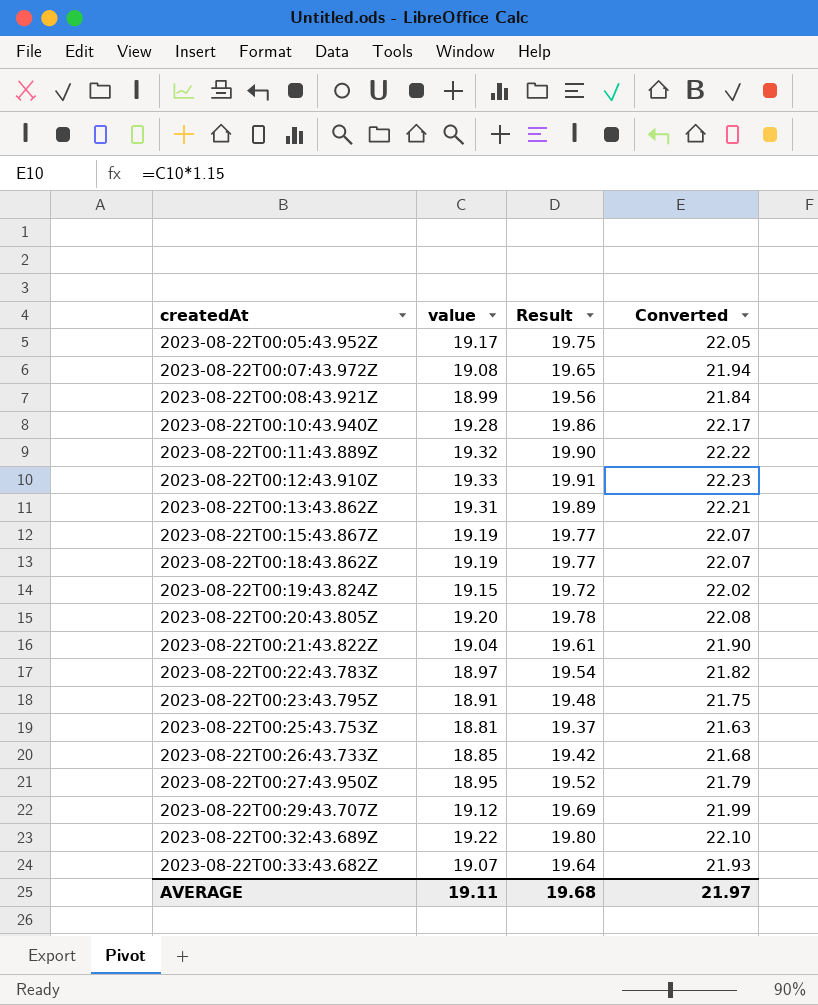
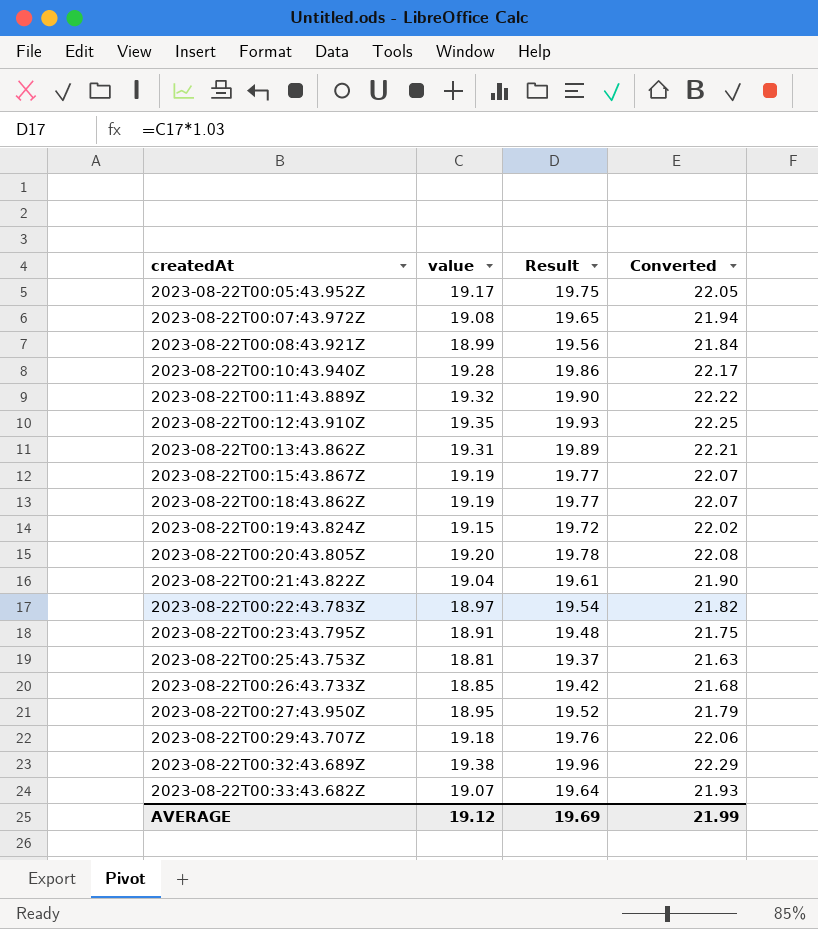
2023-08-22T00:12:43.910Z | value: 19.33 -> 19.35
2023-08-22T00:12:43.910Z | Result: 19.91 -> 19.93
2023-08-22T00:12:43.910Z | Converted: 22.23 -> 22.25
2023-08-22T00:29:43.707Z | value: 19.12 -> 19.18
2023-08-22T00:29:43.707Z | Result: 19.69 -> 19.76
2023-08-22T00:29:43.707Z | Converted: 21.99 -> 22.06
2023-08-22T00:32:43.689Z | value: 19.22 -> 19.38
2023-08-22T00:32:43.689Z | Result: 19.80 -> 19.96
2023-08-22T00:32:43.689Z | Converted: 22.10 -> 22.29
AVERAGE | value: 19.11 -> 19.12
AVERAGE | Result: 19.68 -> 19.69
AVERAGE | Converted: 21.97 -> 21.99

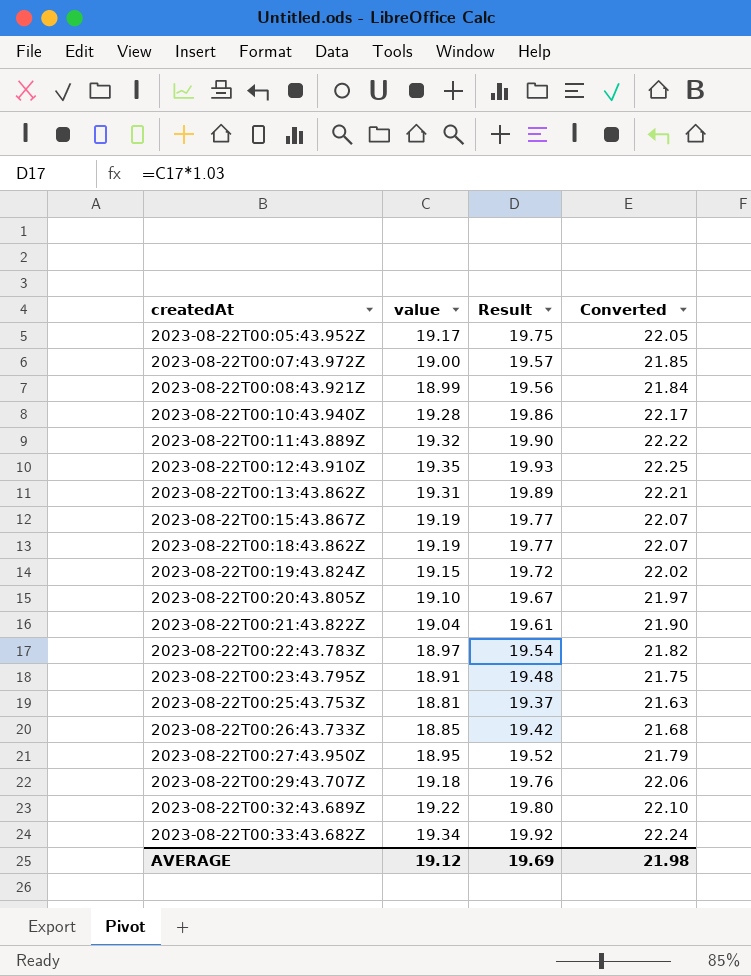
2023-08-22T00:07:43.972Z | value: 19.08 -> 19.00
2023-08-22T00:07:43.972Z | Result: 19.65 -> 19.57
2023-08-22T00:07:43.972Z | Converted: 21.94 -> 21.85
2023-08-22T00:20:43.805Z | value: 19.20 -> 19.10
2023-08-22T00:20:43.805Z | Result: 19.78 -> 19.67
2023-08-22T00:20:43.805Z | Converted: 22.08 -> 21.97
2023-08-22T00:32:43.689Z | value: 19.38 -> 19.22
2023-08-22T00:32:43.689Z | Result: 19.96 -> 19.80
2023-08-22T00:32:43.689Z | Converted: 22.29 -> 22.10
2023-08-22T00:33:43.682Z | value: 19.07 -> 19.34
2023-08-22T00:33:43.682Z | Result: 19.64 -> 19.92
2023-08-22T00:33:43.682Z | Converted: 21.93 -> 22.24
AVERAGE | Converted: 21.99 -> 21.98

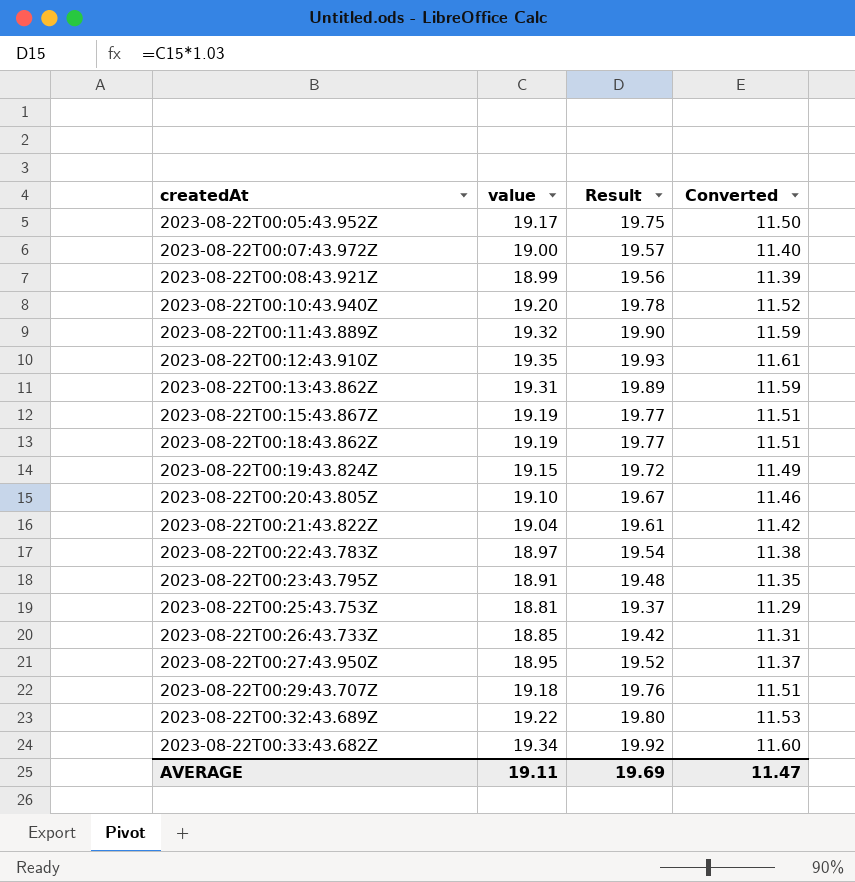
column Converted | formula: [value] * 1.15 -> [value] * 0.6
2023-08-22T00:10:43.940Z | value: 19.28 -> 19.20
2023-08-22T00:10:43.940Z | Result: 19.86 -> 19.78
AVERAGE | value: 19.12 -> 19.11
AVERAGE | Converted: 21.98 -> 11.47

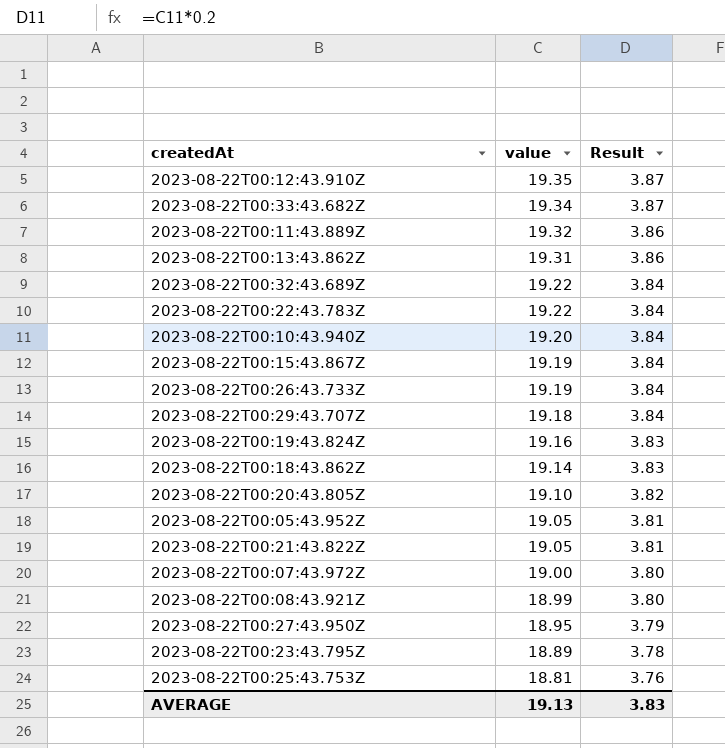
row order: createdAt ascending -> value descending
column Converted | formula: [value] * 0.6 -> none
column Result | formula: [value] * 1.03 -> [value] * 0.2
2023-08-22T00:22:43.783Z | value: 18.97 -> 19.22
2023-08-22T00:26:43.733Z | value: 18.85 -> 19.19
2023-08-22T00:19:43.824Z | value: 19.15 -> 19.16
2023-08-22T00:18:43.862Z | value: 19.19 -> 19.14
2023-08-22T00:05:43.952Z | value: 19.17 -> 19.05
2023-08-22T00:21:43.822Z | value: 19.04 -> 19.05
2023-08-22T00:23:43.795Z | value: 18.91 -> 18.89
AVERAGE | value: 19.11 -> 19.13
AVERAGE | Result: 19.69 -> 3.83

